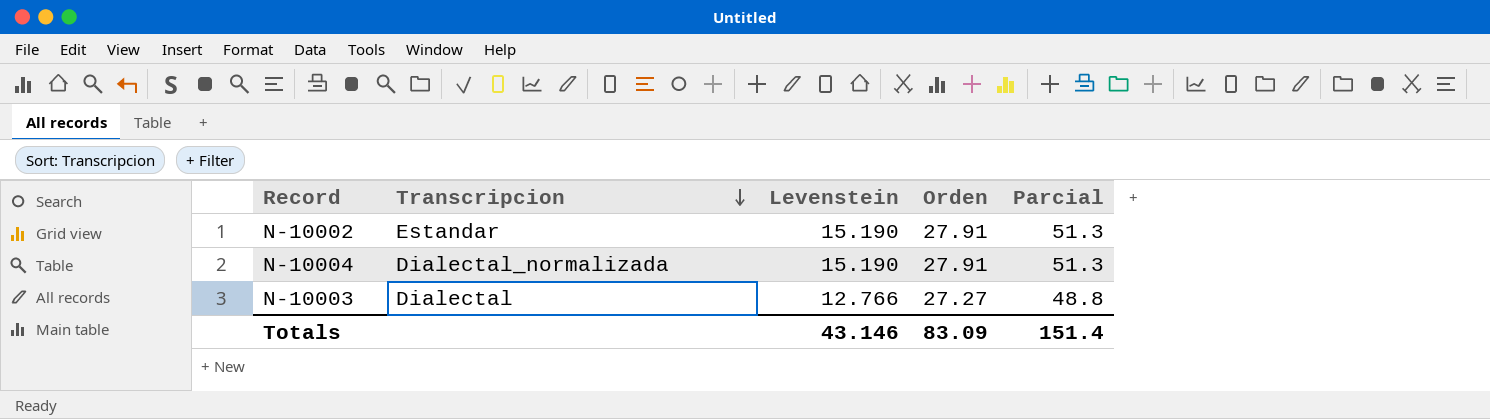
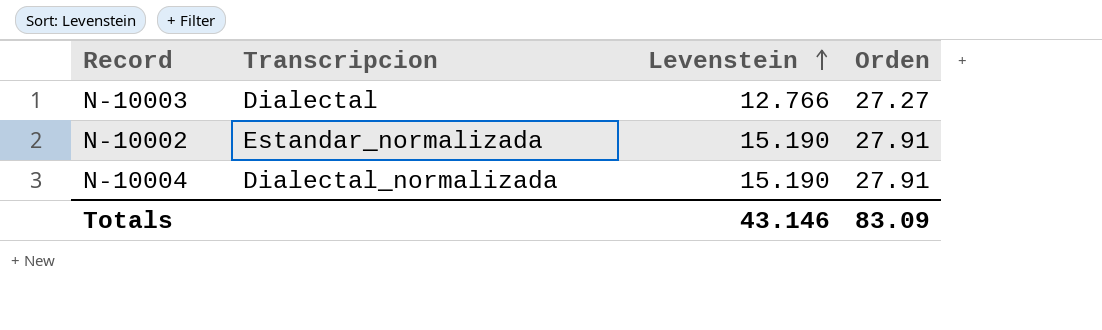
row order: Transcripcion descending -> Levenstein ascending
column Parcial | position: 5 -> none
N-10002 | Transcripcion: Estandar -> Estandar_normalizada

